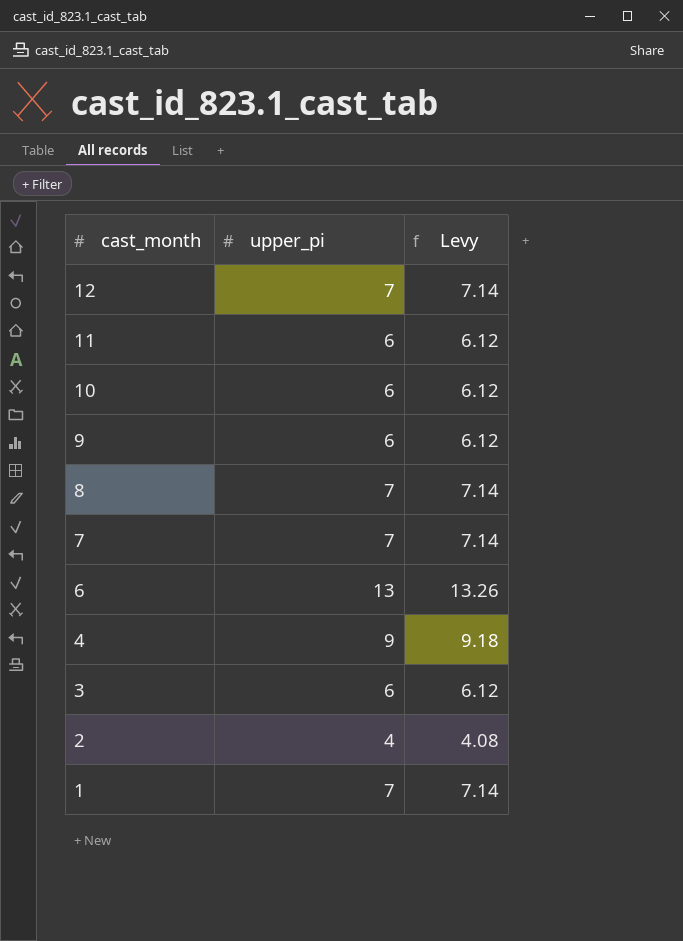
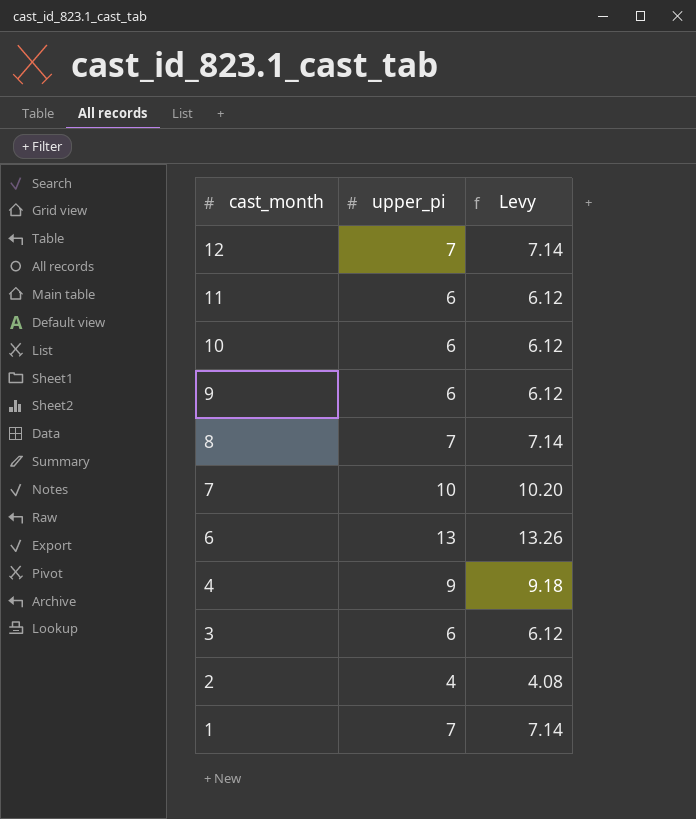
7 | upper_pi: 7 -> 10
7 | Levy: 7.14 -> 10.20

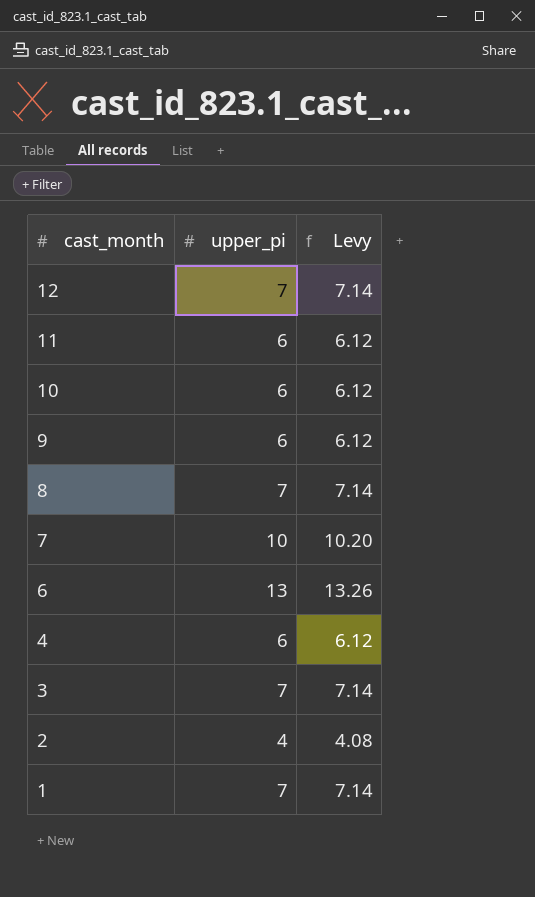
4 | upper_pi: 9 -> 6
4 | Levy: 9.18 -> 6.12
3 | upper_pi: 6 -> 7
3 | Levy: 6.12 -> 7.14

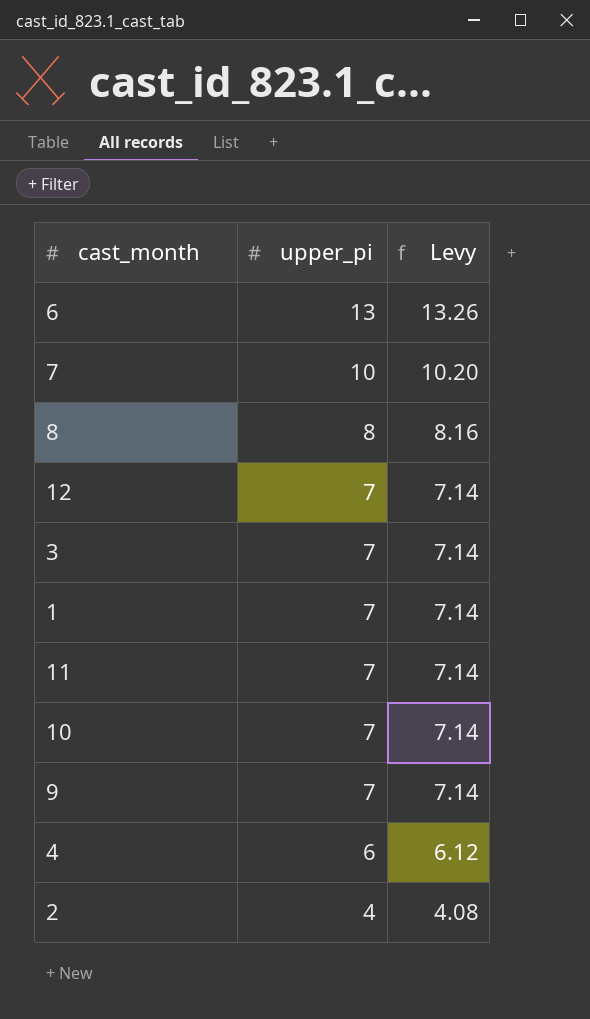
row order: cast_month descending -> upper_pi descending
8 | upper_pi: 7 -> 8
8 | Levy: 7.14 -> 8.16
11 | upper_pi: 6 -> 7
11 | Levy: 6.12 -> 7.14
10 | upper_pi: 6 -> 7
10 | Levy: 6.12 -> 7.14
9 | upper_pi: 6 -> 7
9 | Levy: 6.12 -> 7.14

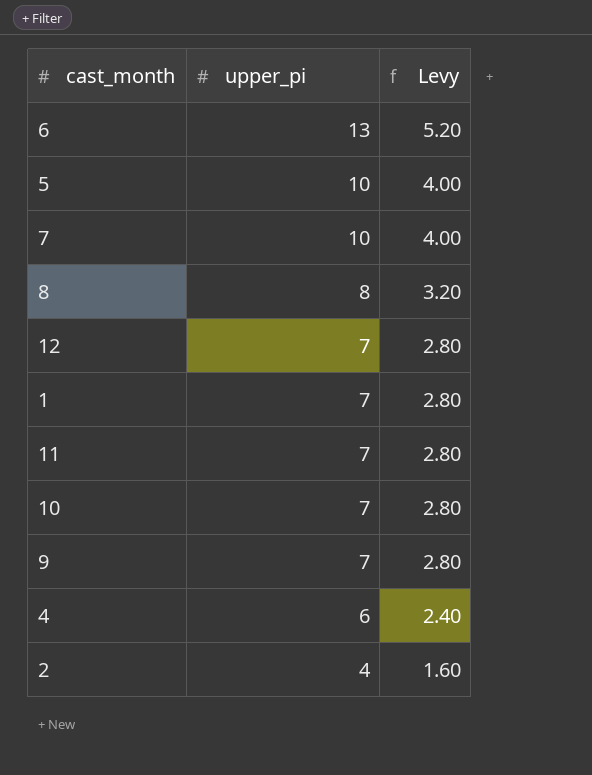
column Levy | formula: [upper_pi] * 1.02 -> [upper_pi] * 0.4
row 3: 7 | 7.14 -> none
row 5: none -> 10 | 4.00

